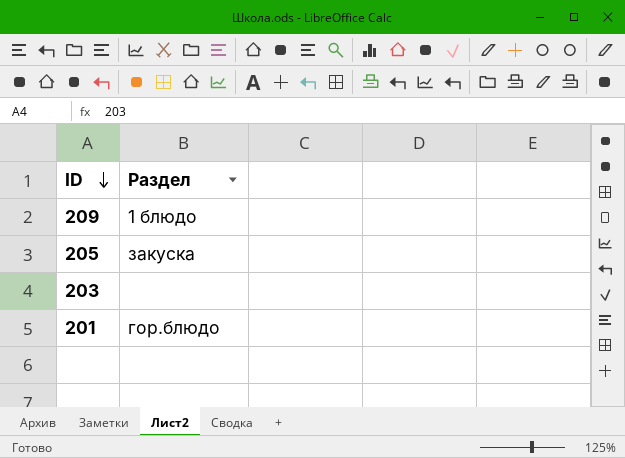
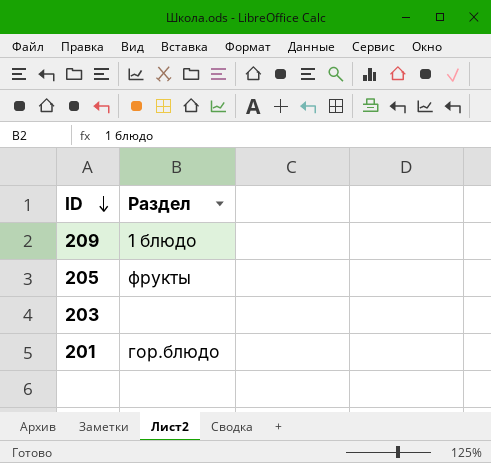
205 | Раздел: закуска -> фрукты

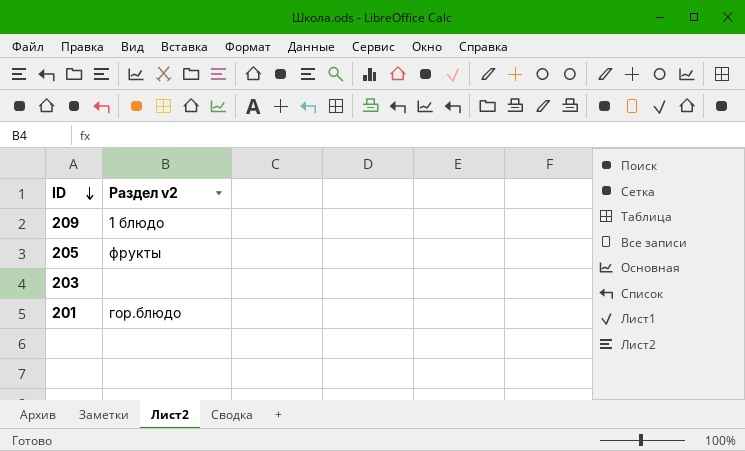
column name: Раздел -> Раздел v2

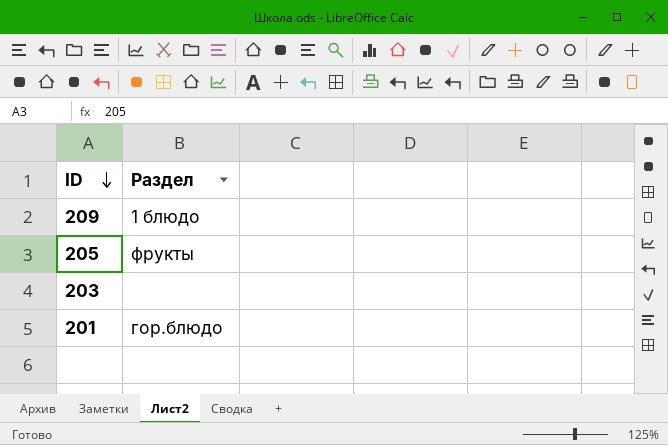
column name: Раздел v2 -> Раздел

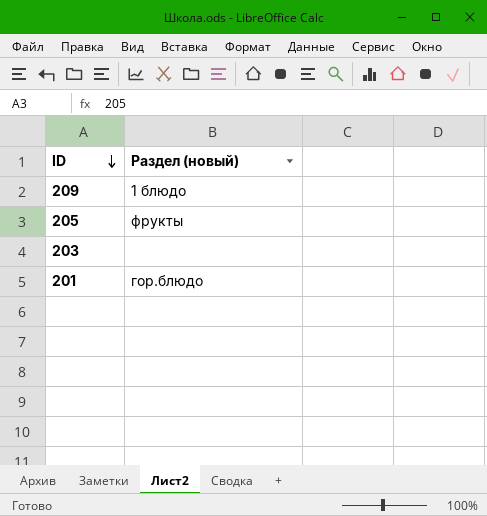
column name: Раздел -> Раздел (новый)

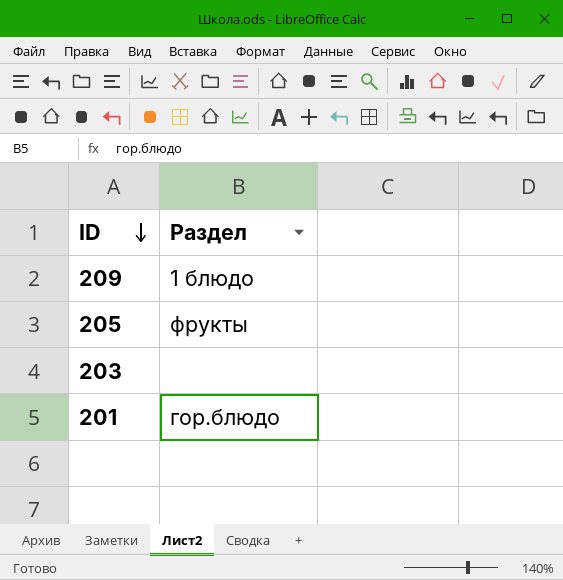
column name: Раздел (новый) -> Раздел

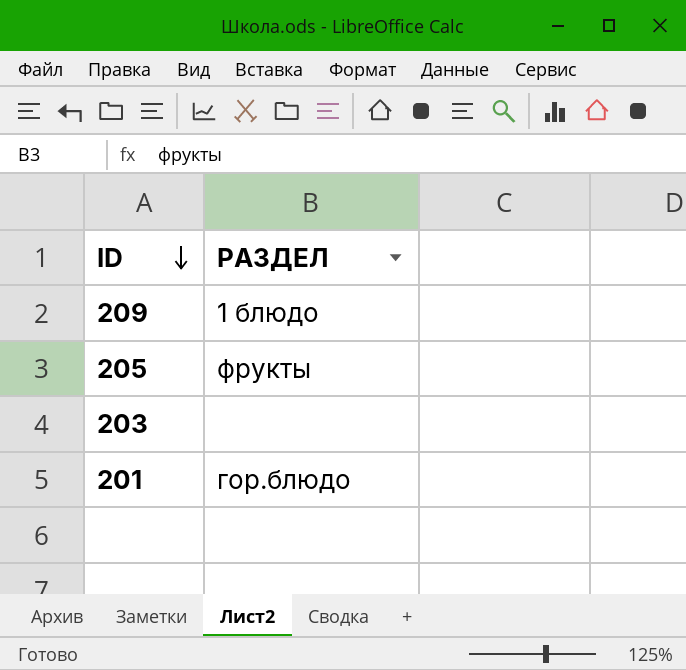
column name: Раздел -> РАЗДЕЛ

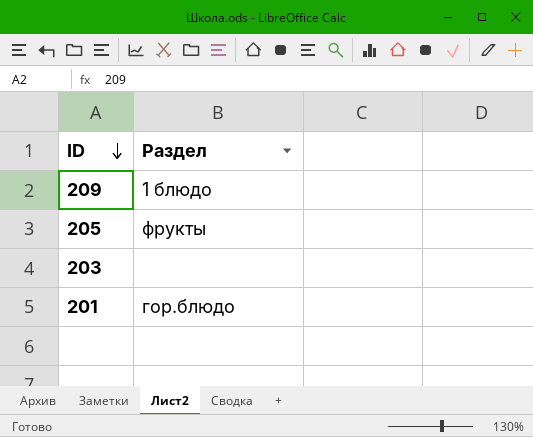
column name: РАЗДЕЛ -> Раздел

